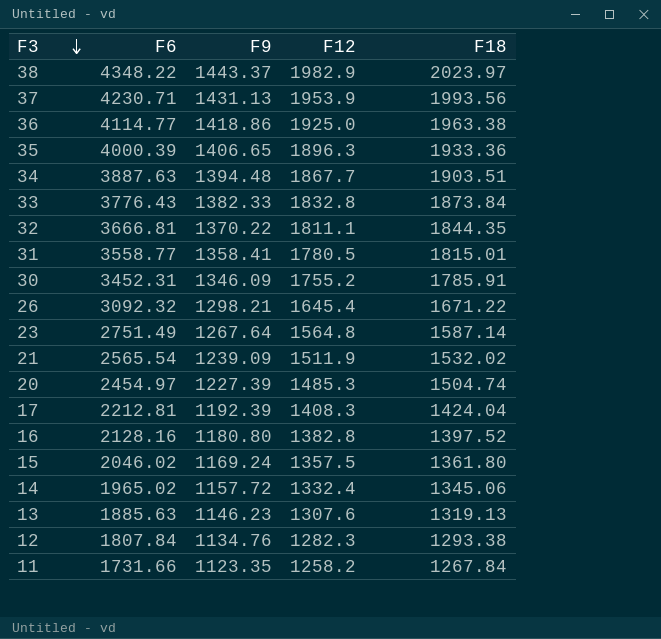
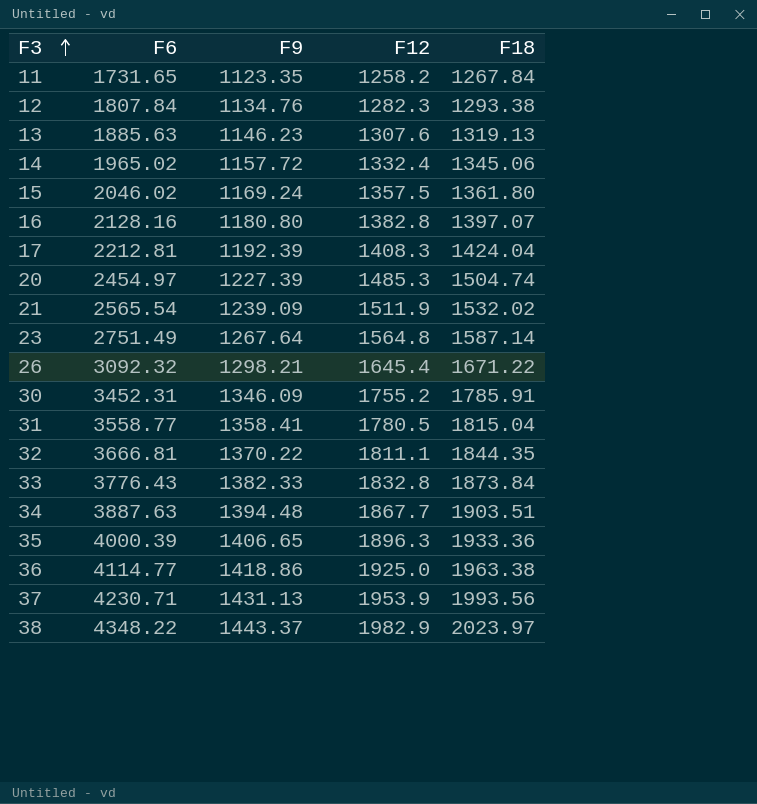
row order: F3 descending -> F3 ascending
11 | F6: 1731.66 -> 1731.65
16 | F18: 1397.52 -> 1397.07
31 | F18: 1815.01 -> 1815.04

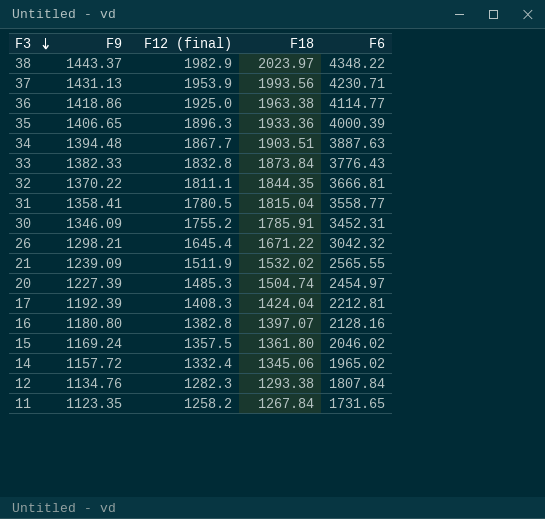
row order: F3 ascending -> F3 descending
column name: F12 -> F12 (final)
column F6 | position: 2 -> 5
row 13: 1885.63 | 1146.23 | 1307.6 | 1319.13 -> none
row 23: 2751.49 | 1267.64 | 1564.8 | 1587.14 -> none
26 | F6: 3092.32 -> 3042.32
21 | F6: 2565.54 -> 2565.55

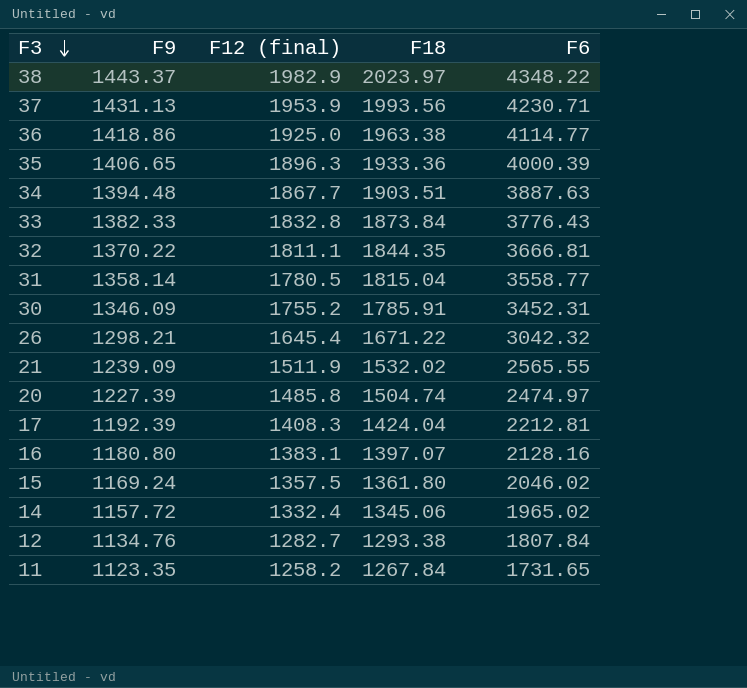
31 | F9: 1358.41 -> 1358.14
20 | F12 (final): 1485.3 -> 1485.8
20 | F6: 2454.97 -> 2474.97
16 | F12 (final): 1382.8 -> 1383.1
12 | F12 (final): 1282.3 -> 1282.7

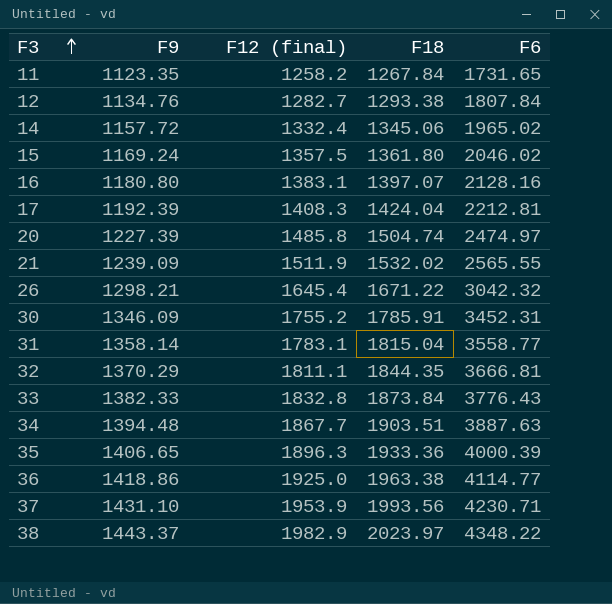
row order: F3 descending -> F3 ascending
31 | F12 (final): 1780.5 -> 1783.1
32 | F9: 1370.22 -> 1370.29
37 | F9: 1431.13 -> 1431.10

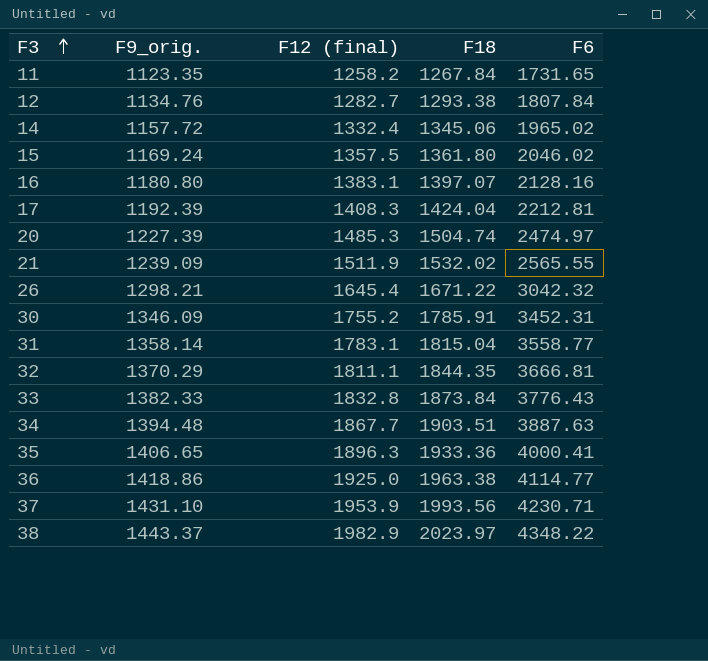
column name: F9 -> F9_orig.
20 | F12 (final): 1485.8 -> 1485.3
35 | F6: 4000.39 -> 4000.41

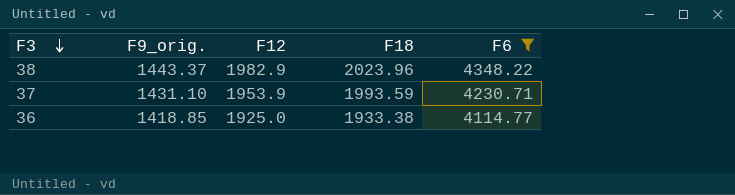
filter: none -> F6 >= 4114.77
row order: F3 ascending -> F3 descending
column name: F12 (final) -> F12
38 | F18: 2023.97 -> 2023.96
37 | F18: 1993.56 -> 1993.59
36 | F9_orig.: 1418.86 -> 1418.85
36 | F18: 1963.38 -> 1933.38

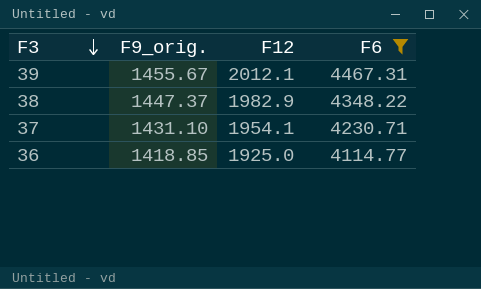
column F18 | position: 4 -> none
row 39: none -> 1455.67 | 2012.1 | 4467.31
38 | F9_orig.: 1443.37 -> 1447.37
37 | F12: 1953.9 -> 1954.1

